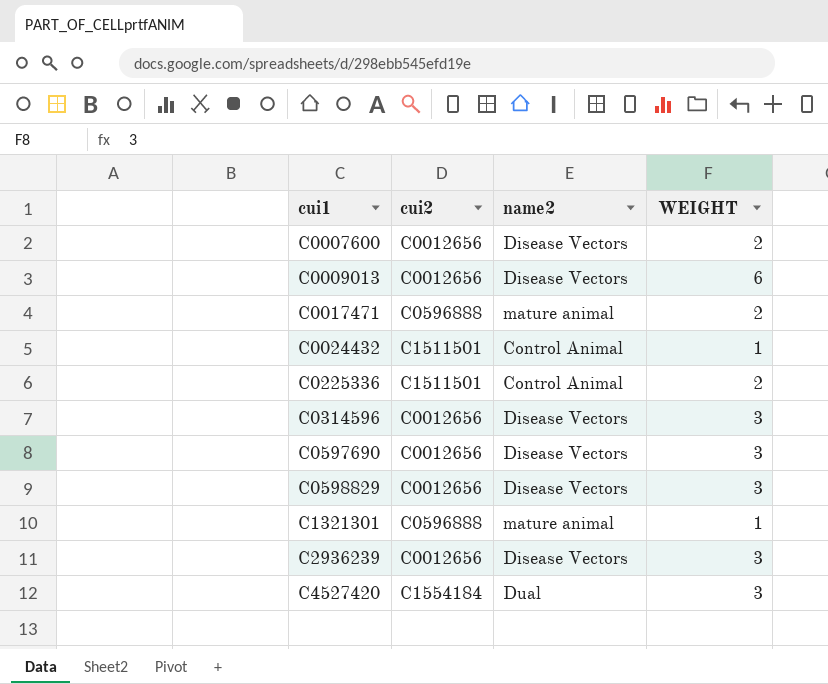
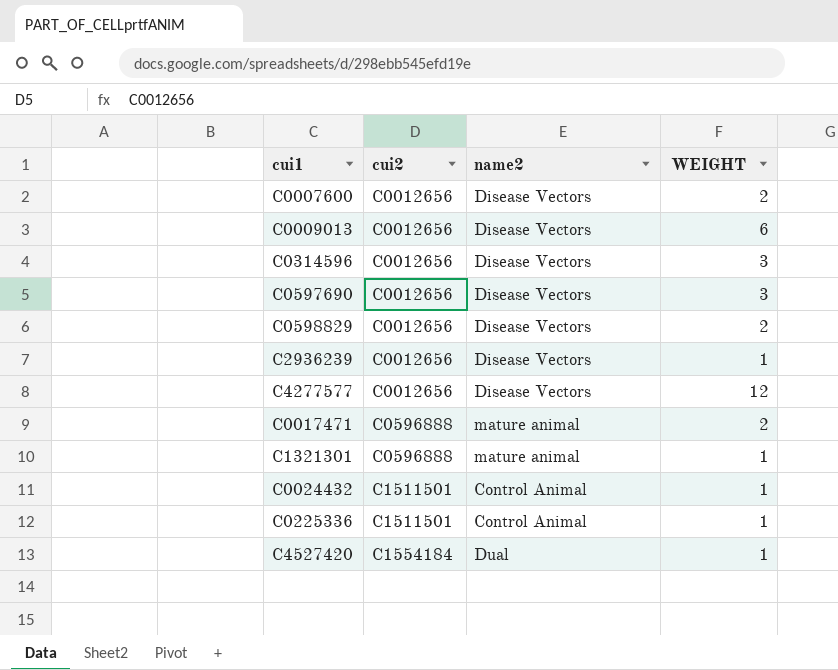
row order: cui1 ascending -> cui2 ascending
C0598829 | WEIGHT: 3 -> 2
C2936239 | WEIGHT: 3 -> 1
row C4277577: none -> C0012656 | Disease Vectors | 12
C0225336 | WEIGHT: 2 -> 1
C4527420 | WEIGHT: 3 -> 1

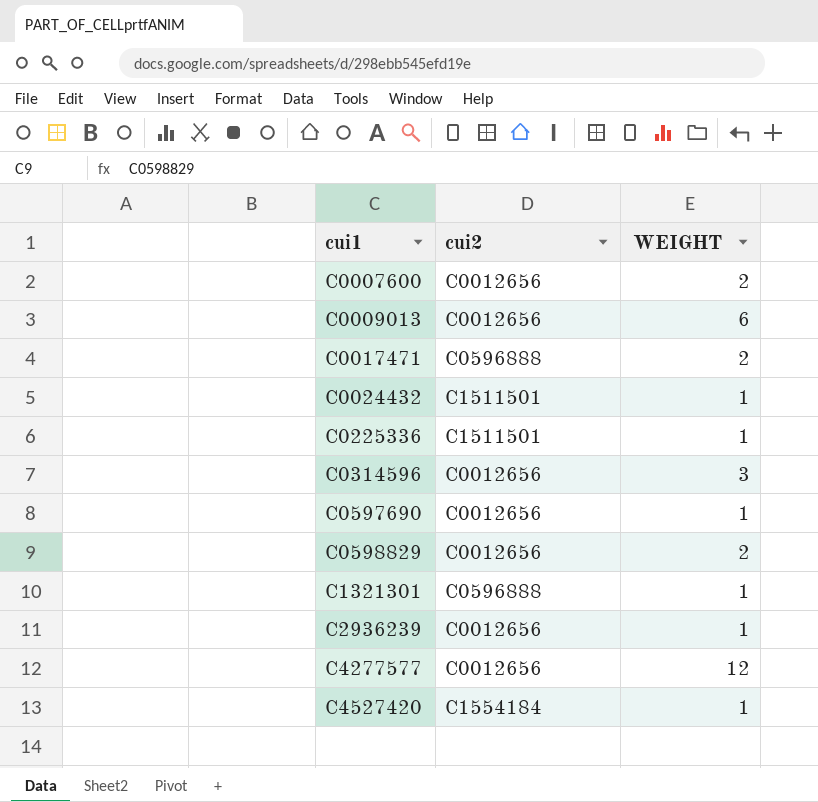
row order: cui2 ascending -> cui1 ascending
column name2 | position: 3 -> none
C0597690 | WEIGHT: 3 -> 1

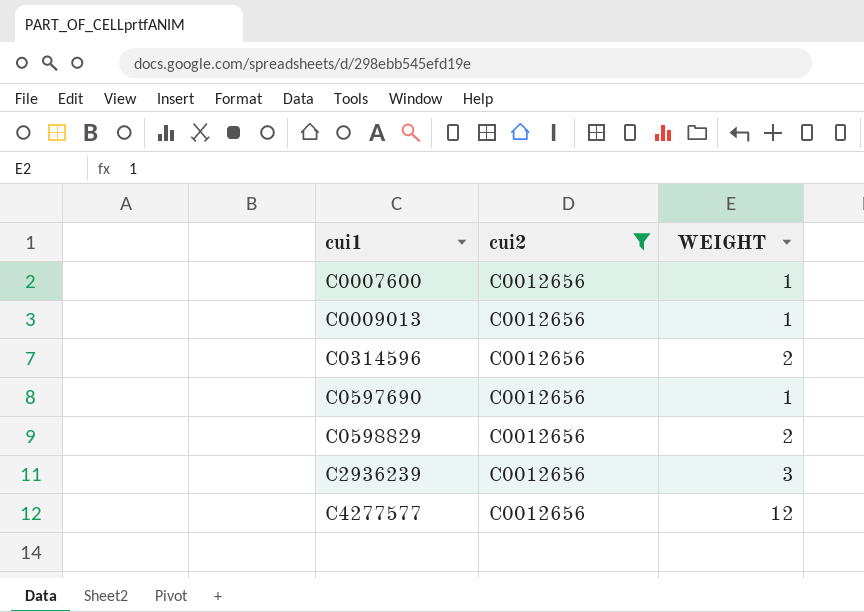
filter: none -> cui2 = C0012656
C0007600 | WEIGHT: 2 -> 1
C0009013 | WEIGHT: 6 -> 1
C0314596 | WEIGHT: 3 -> 2
C2936239 | WEIGHT: 1 -> 3

